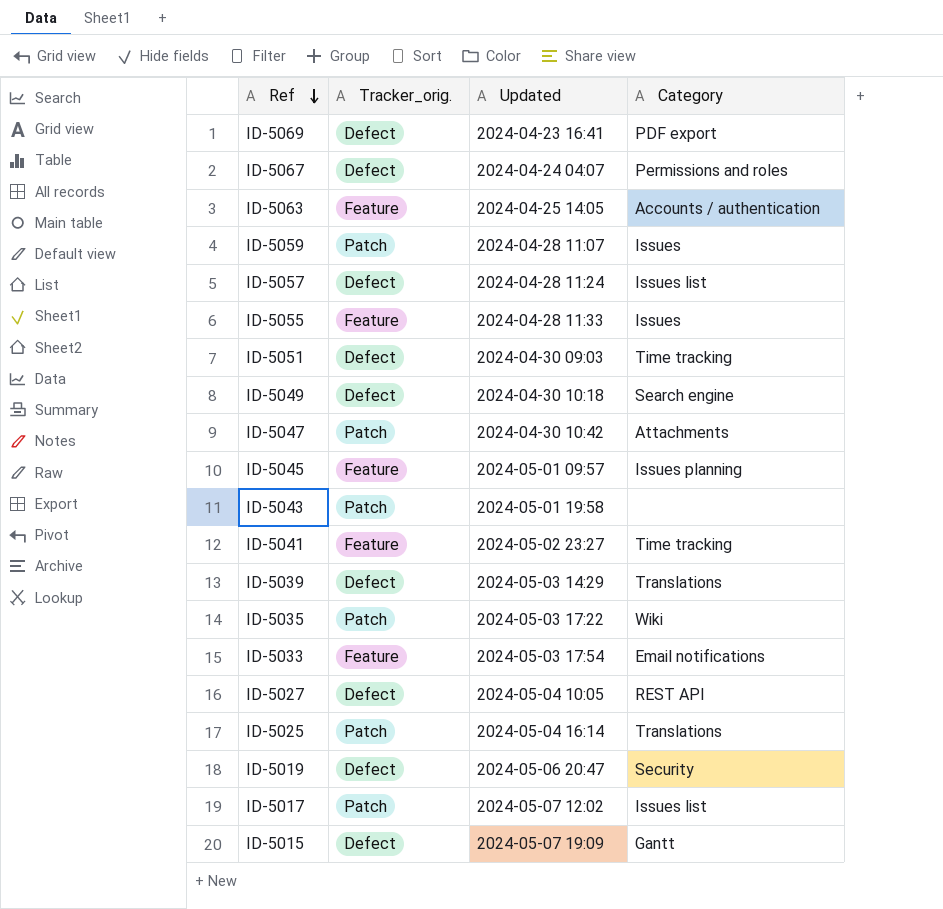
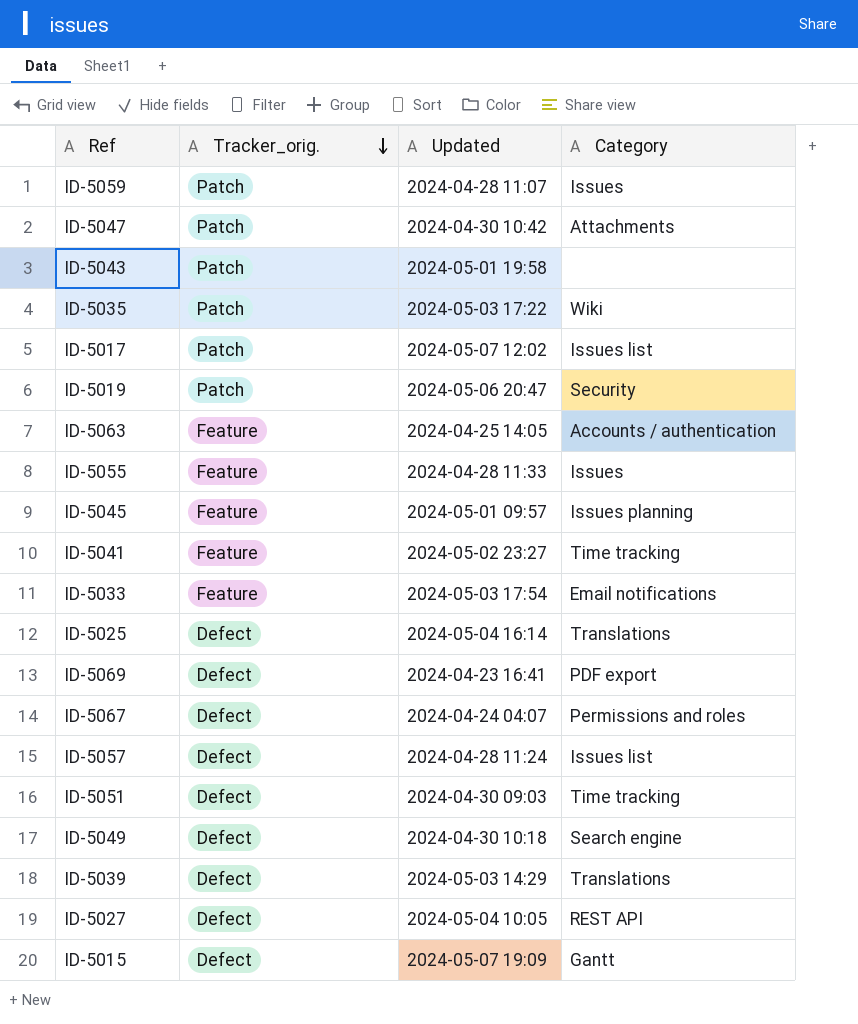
row order: Ref descending -> Tracker_orig. descending
ID-5019 | Tracker_orig.: Defect -> Patch
ID-5025 | Tracker_orig.: Patch -> Defect

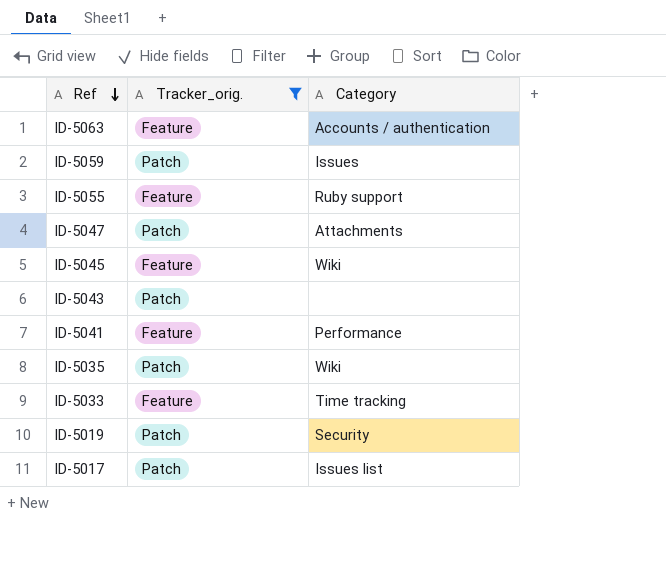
filter: none -> Tracker_orig. != Defect
row order: Tracker_orig. descending -> Ref descending
column Updated | position: 3 -> none
ID-5055 | Category: Issues -> Ruby support
ID-5045 | Category: Issues planning -> Wiki
ID-5041 | Category: Time tracking -> Performance
ID-5033 | Category: Email notifications -> Time tracking

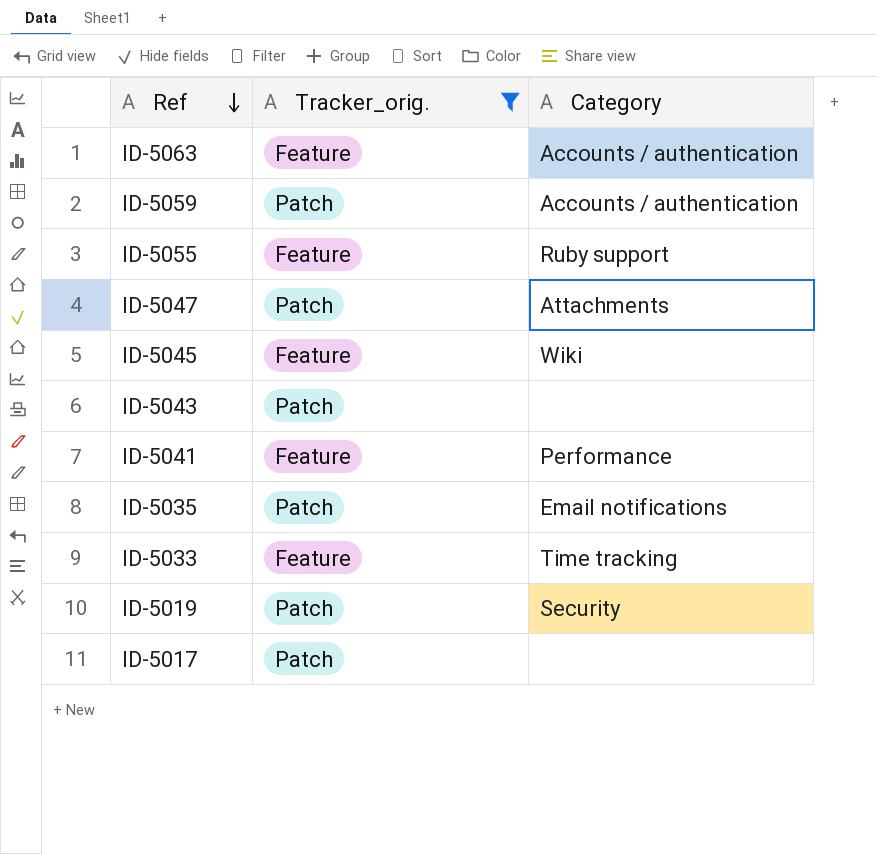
ID-5059 | Category: Issues -> Accounts / authentication
ID-5035 | Category: Wiki -> Email notifications
ID-5017 | Category: Issues list -> none

